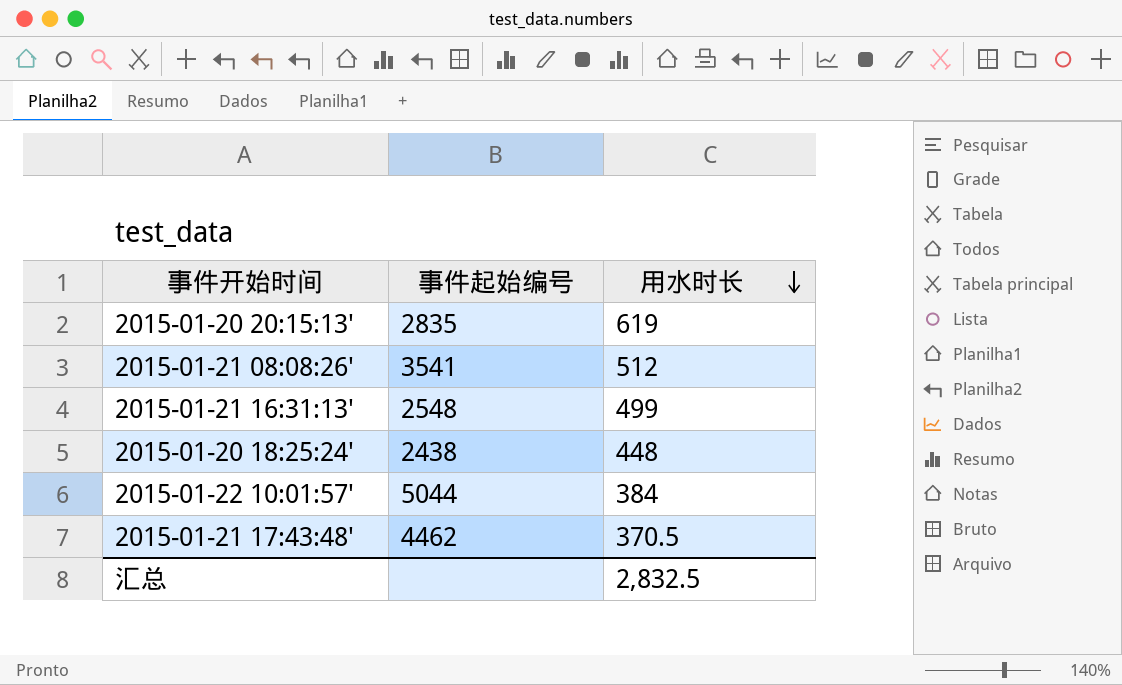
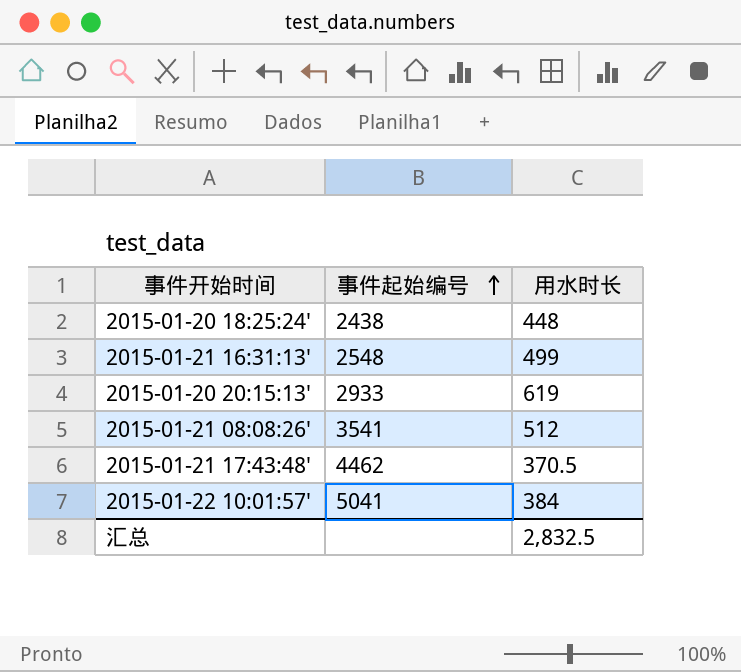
row order: 用水时长 descending -> 事件起始编号 ascending
2015-01-20 20:15:13' | 事件起始编号: 2835 -> 2933
2015-01-22 10:01:57' | 事件起始编号: 5044 -> 5041

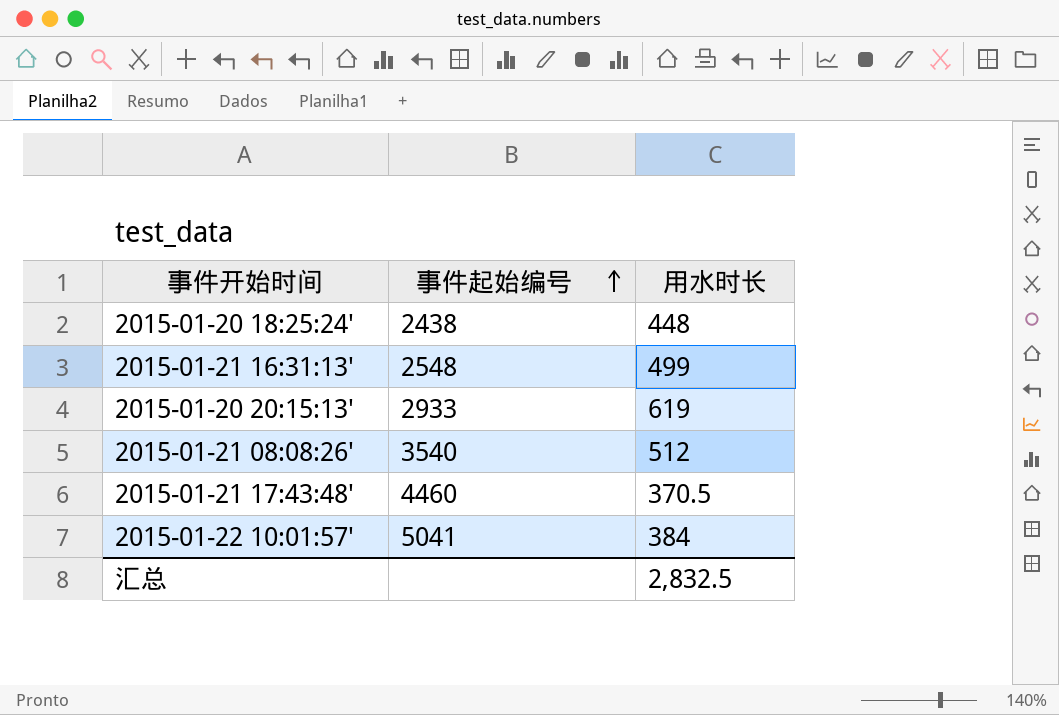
2015-01-21 08:08:26' | 事件起始编号: 3541 -> 3540
2015-01-21 17:43:48' | 事件起始编号: 4462 -> 4460

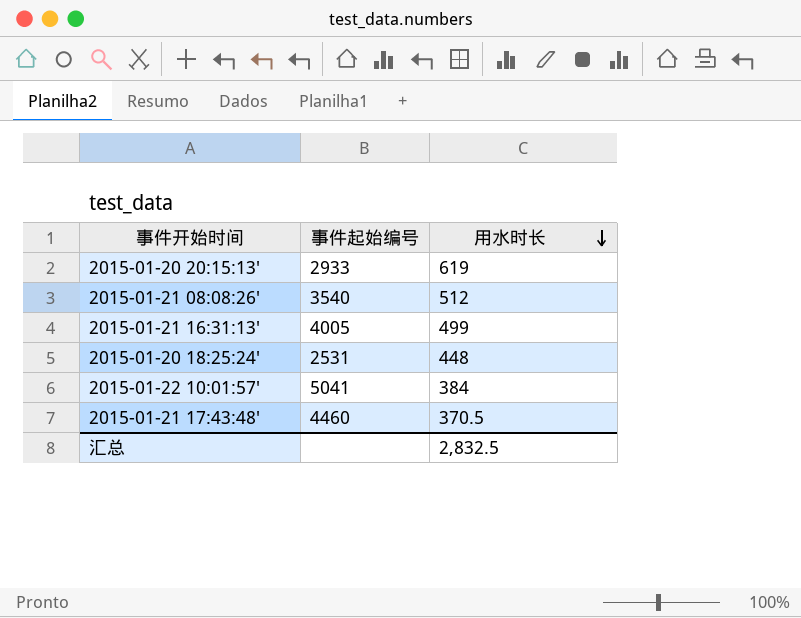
row order: 事件起始编号 ascending -> 用水时长 descending
2015-01-21 16:31:13' | 事件起始编号: 2548 -> 4005
2015-01-20 18:25:24' | 事件起始编号: 2438 -> 2531

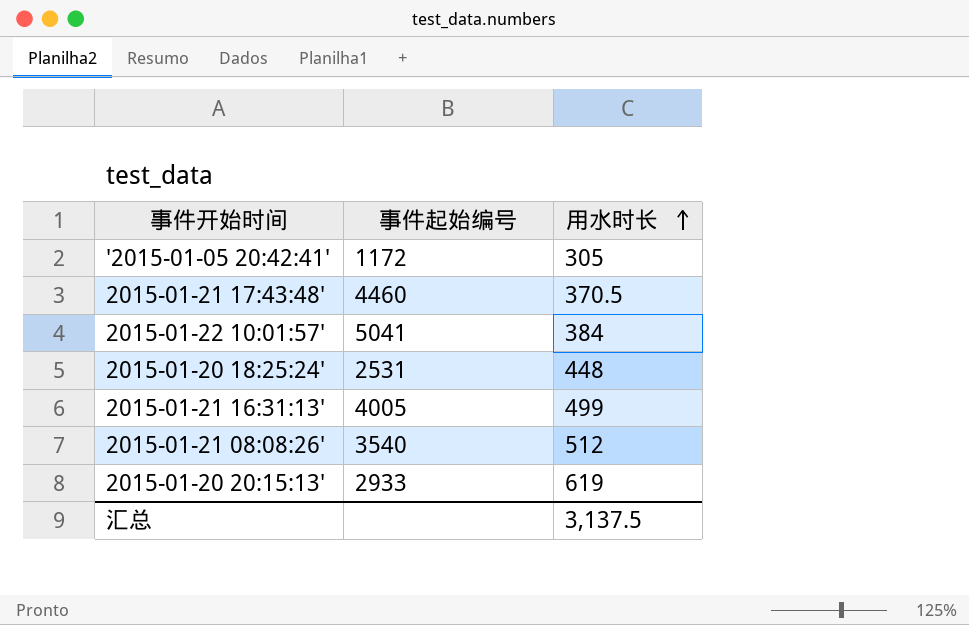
row order: 用水时长 descending -> 用水时长 ascending
row '2015-01-05 20:42:41': none -> 1172 | 305
汇总 | 用水时长: 2,832.5 -> 3,137.5

